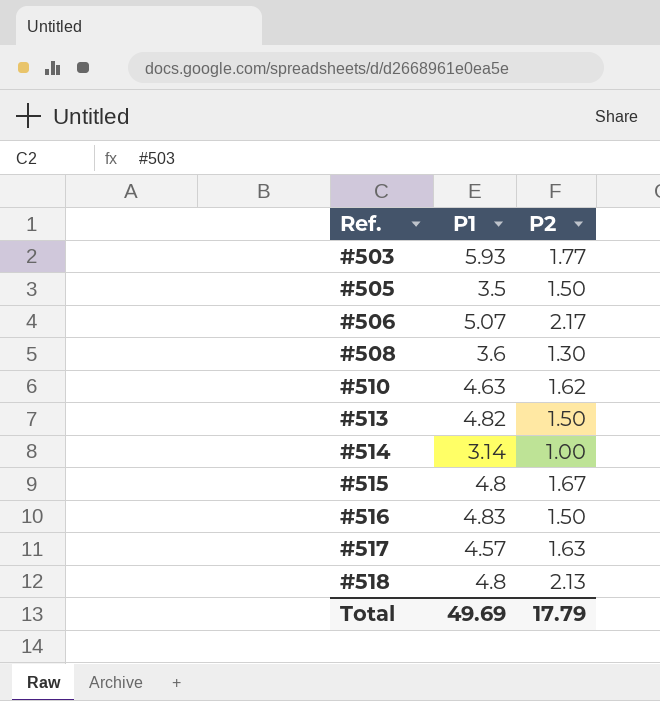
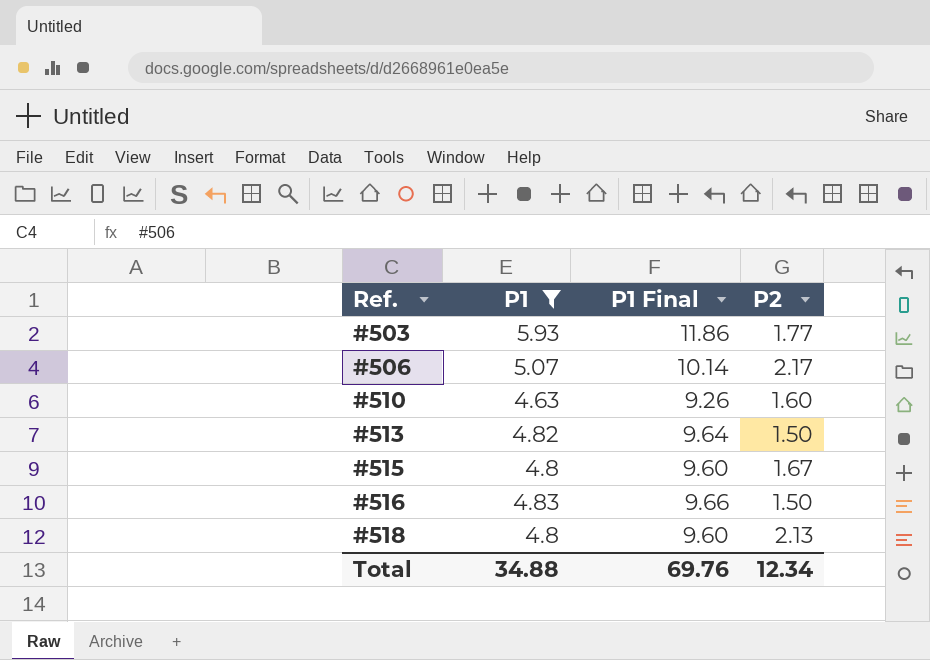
filter: none -> P1 >= 4.63
column P1 Final | formula: none -> [P1] * 2
#510 | P2: 1.62 -> 1.60
Total | P1: 49.69 -> 34.88
Total | P2: 17.79 -> 12.34

